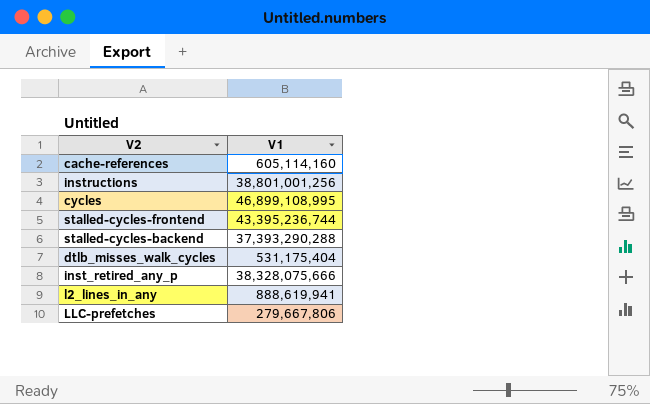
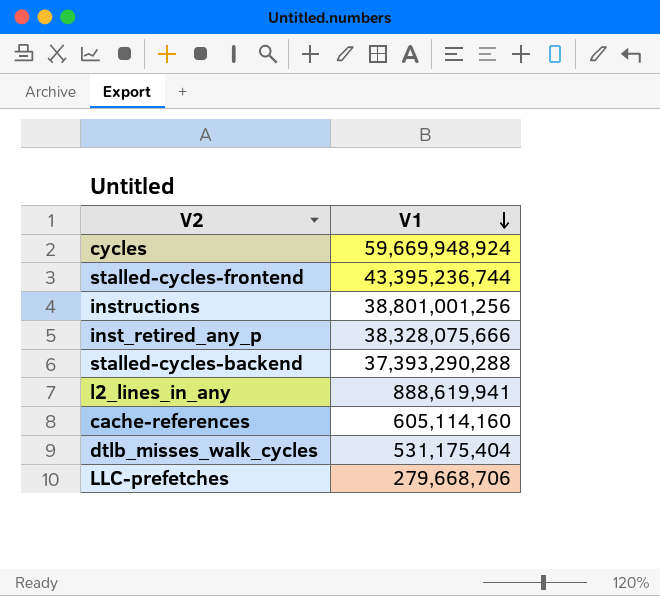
row order: none -> V1 descending
cycles | V1: 46,899,108,995 -> 59,669,948,924
LLC-prefetches | V1: 279,667,806 -> 279,668,706

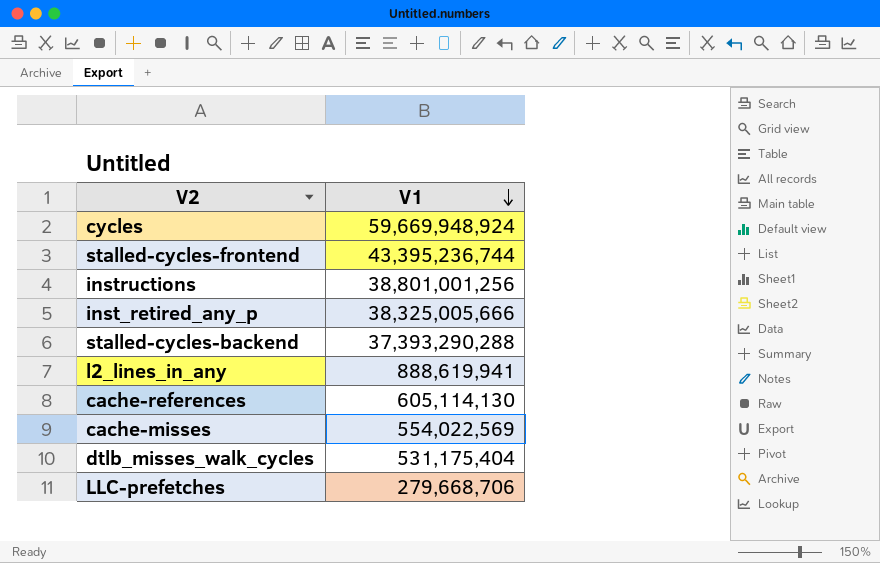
inst_retired_any_p | V1: 38,328,075,666 -> 38,325,005,666
cache-references | V1: 605,114,160 -> 605,114,130
row cache-misses: none -> 554,022,569

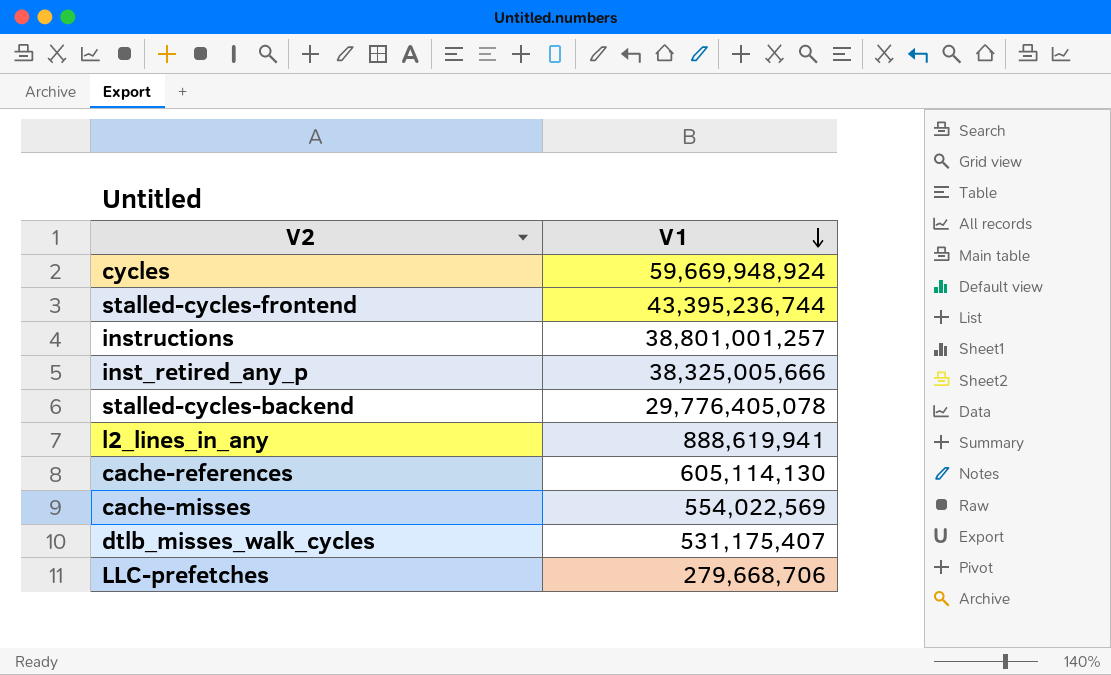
instructions | V1: 38,801,001,256 -> 38,801,001,257
stalled-cycles-backend | V1: 37,393,290,288 -> 29,776,405,078
dtlb_misses_walk_cycles | V1: 531,175,404 -> 531,175,407

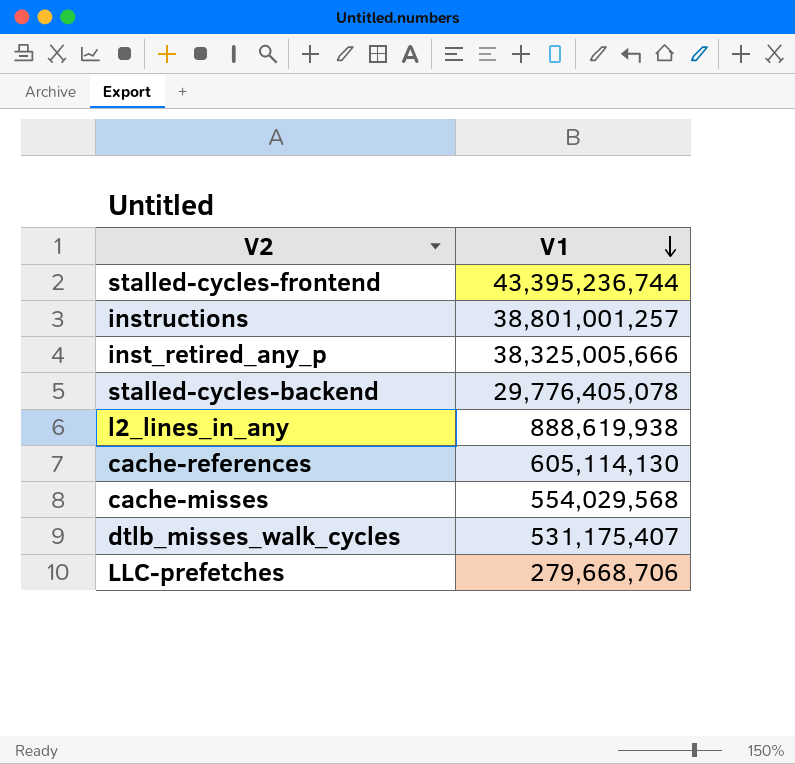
row cycles: 59,669,948,924 -> none
l2_lines_in_any | V1: 888,619,941 -> 888,619,938
cache-misses | V1: 554,022,569 -> 554,029,568

